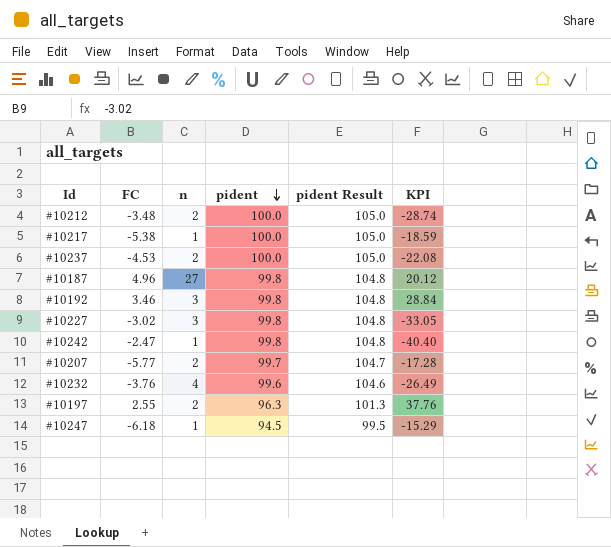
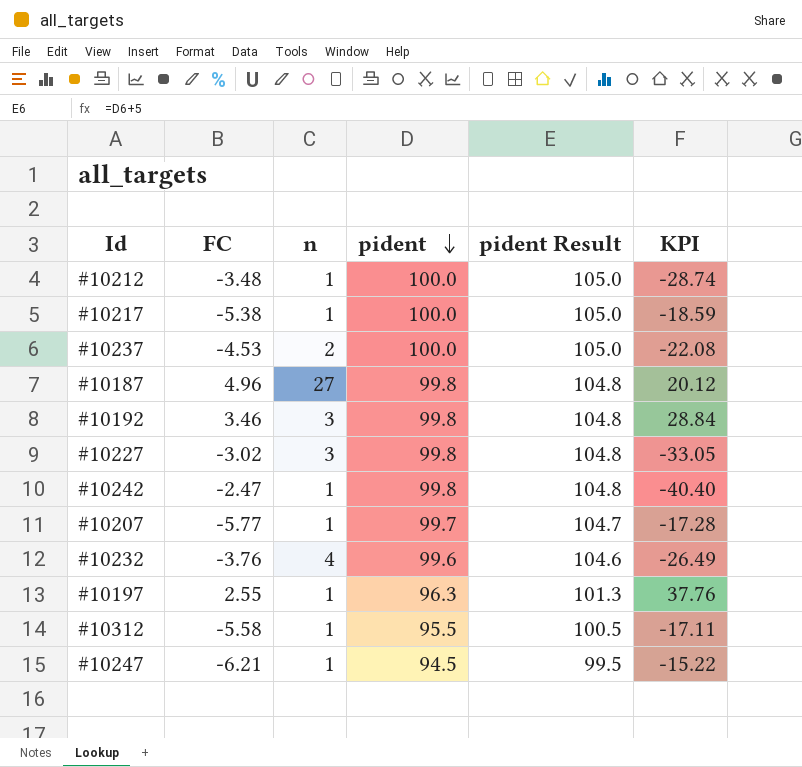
#10212 | n: 2 -> 1
#10207 | n: 2 -> 1
#10197 | n: 2 -> 1
row #10312: none -> -5.58 | 1 | 95.5 | 100.5 | -17.11
#10247 | FC: -6.18 -> -6.21
#10247 | KPI: -15.29 -> -15.22

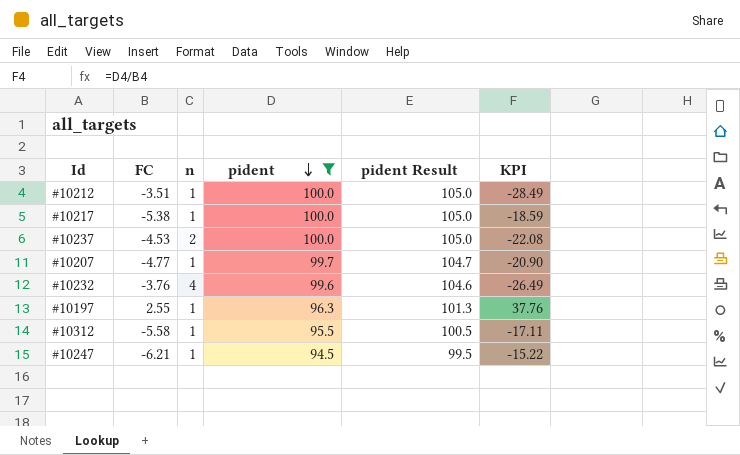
filter: none -> pident != 99.8
#10212 | FC: -3.48 -> -3.51
#10212 | KPI: -28.74 -> -28.49
#10207 | FC: -5.77 -> -4.77
#10207 | KPI: -17.28 -> -20.90

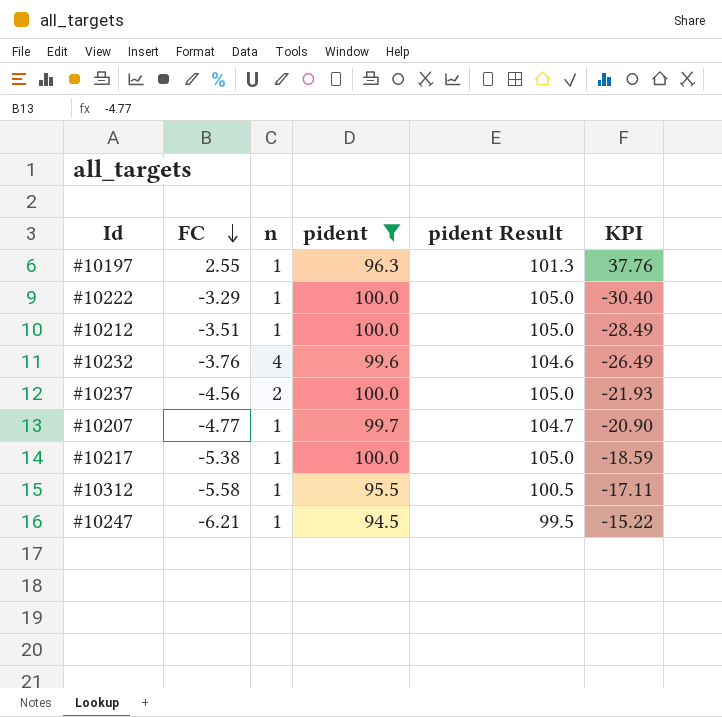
row order: pident descending -> FC descending
row #10222: none -> -3.29 | 1 | 100.0 | 105.0 | -30.40
#10237 | FC: -4.53 -> -4.56
#10237 | KPI: -22.08 -> -21.93

